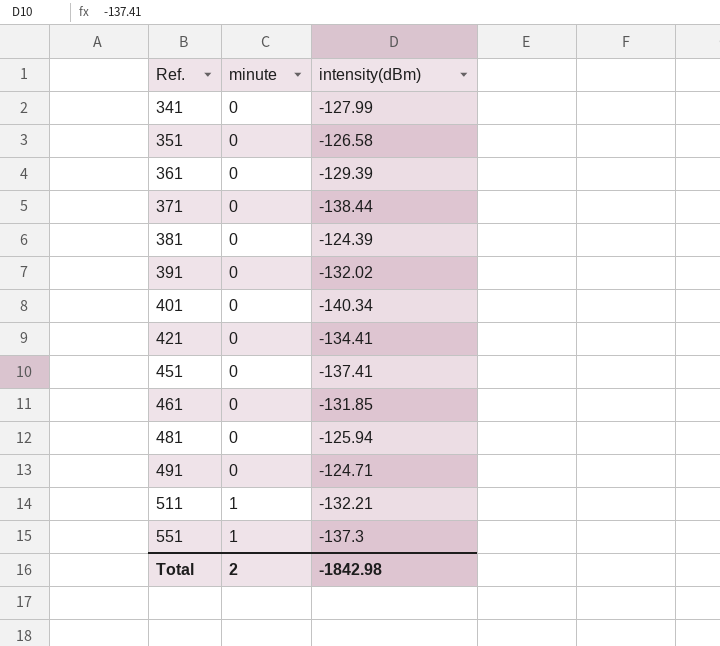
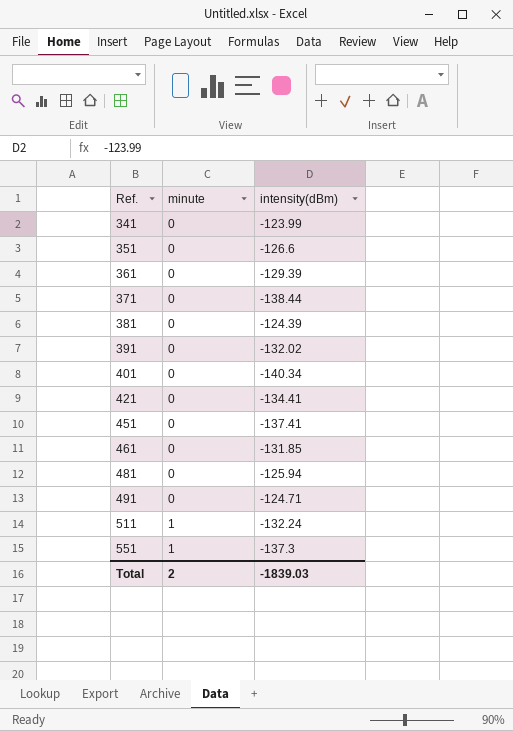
341 | intensity(dBm): -127.99 -> -123.99
351 | intensity(dBm): -126.58 -> -126.6
511 | intensity(dBm): -132.21 -> -132.24
Total | intensity(dBm): -1842.98 -> -1839.03

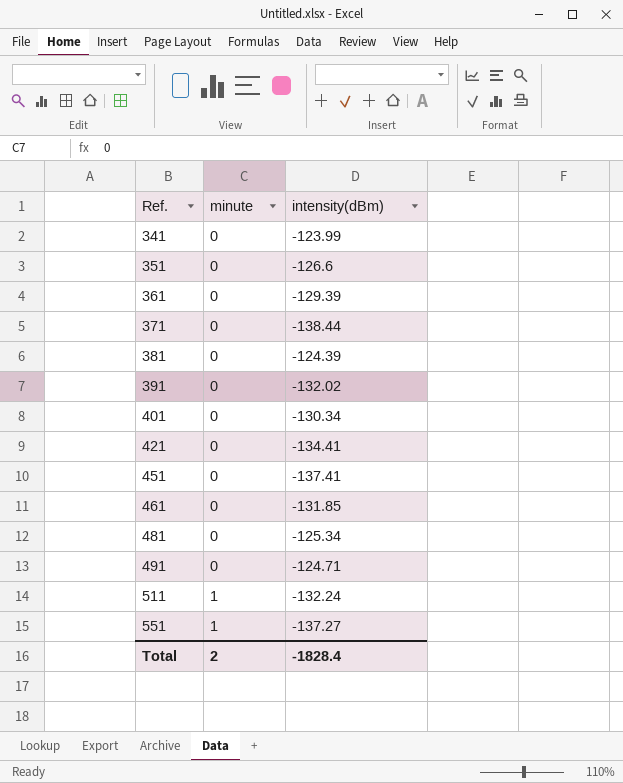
401 | intensity(dBm): -140.34 -> -130.34
481 | intensity(dBm): -125.94 -> -125.34
551 | intensity(dBm): -137.3 -> -137.27
Total | intensity(dBm): -1839.03 -> -1828.4

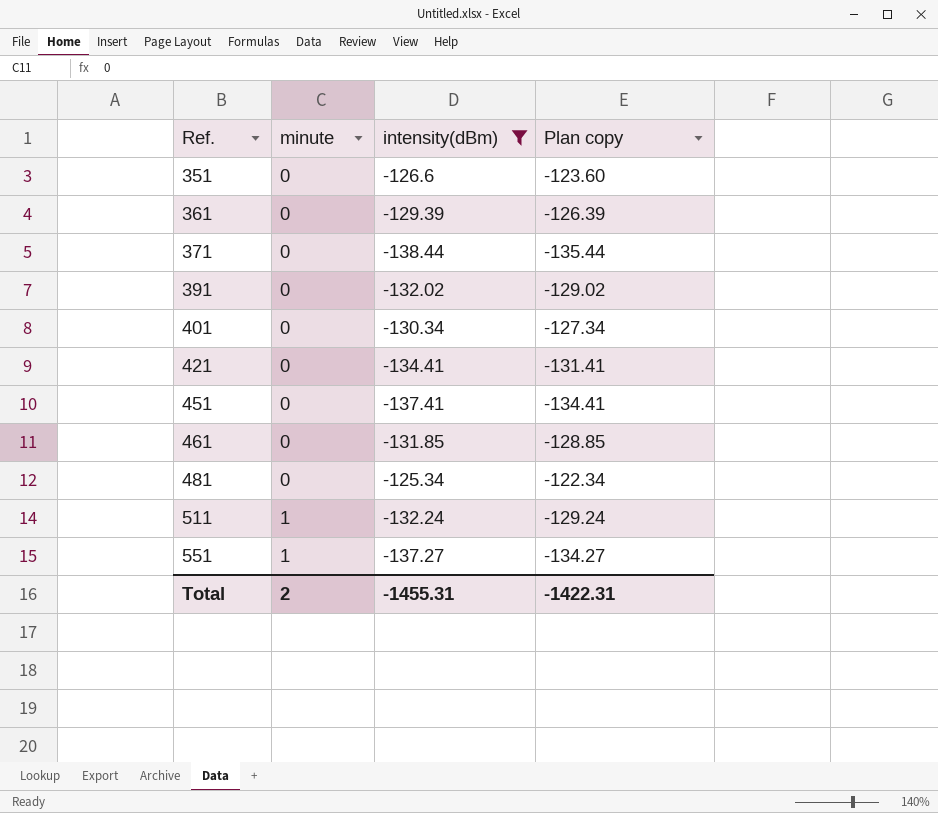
filter: none -> intensity(dBm) <= -125.34
column Plan copy | formula: none -> [intensity(dBm)] + 3
Total | intensity(dBm): -1828.4 -> -1455.31

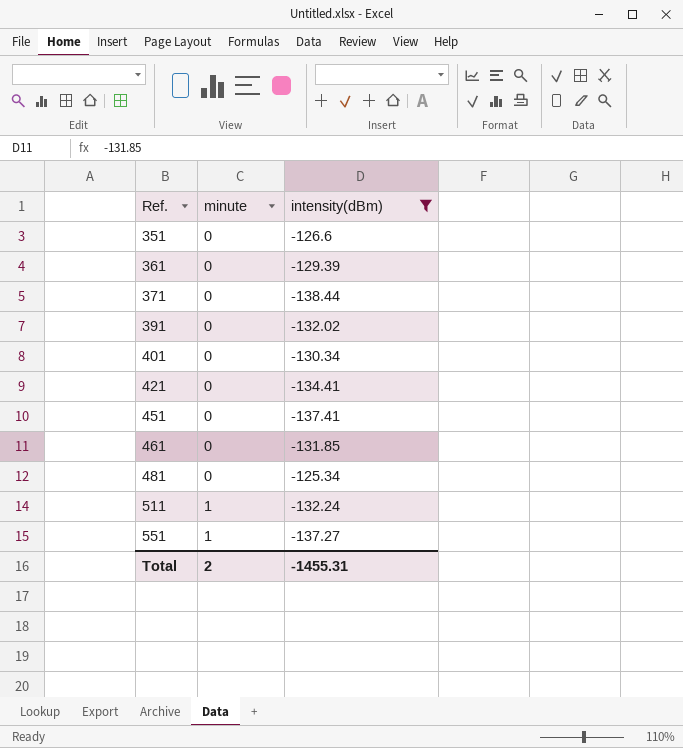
column Plan copy | formula: [intensity(dBm)] + 3 -> none

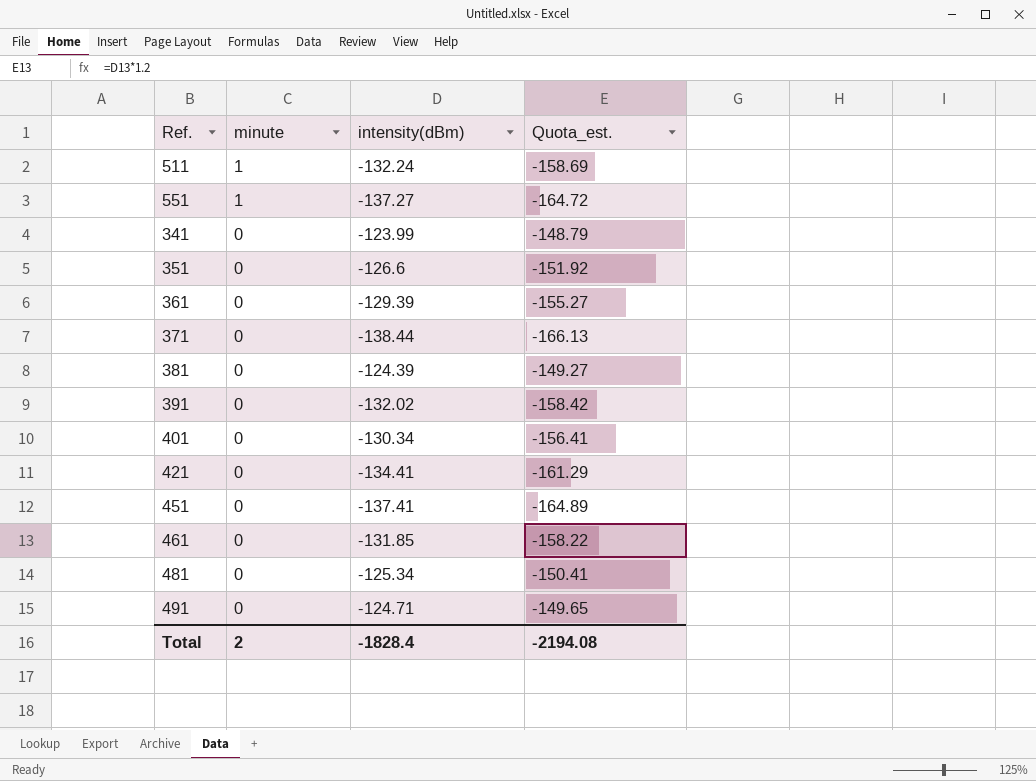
filter: intensity(dBm) <= -125.34 -> none
row order: Ref. ascending -> minute descending
column Quota_est. | formula: none -> [intensity(dBm)] * 1.2
Total | intensity(dBm): -1455.31 -> -1828.4

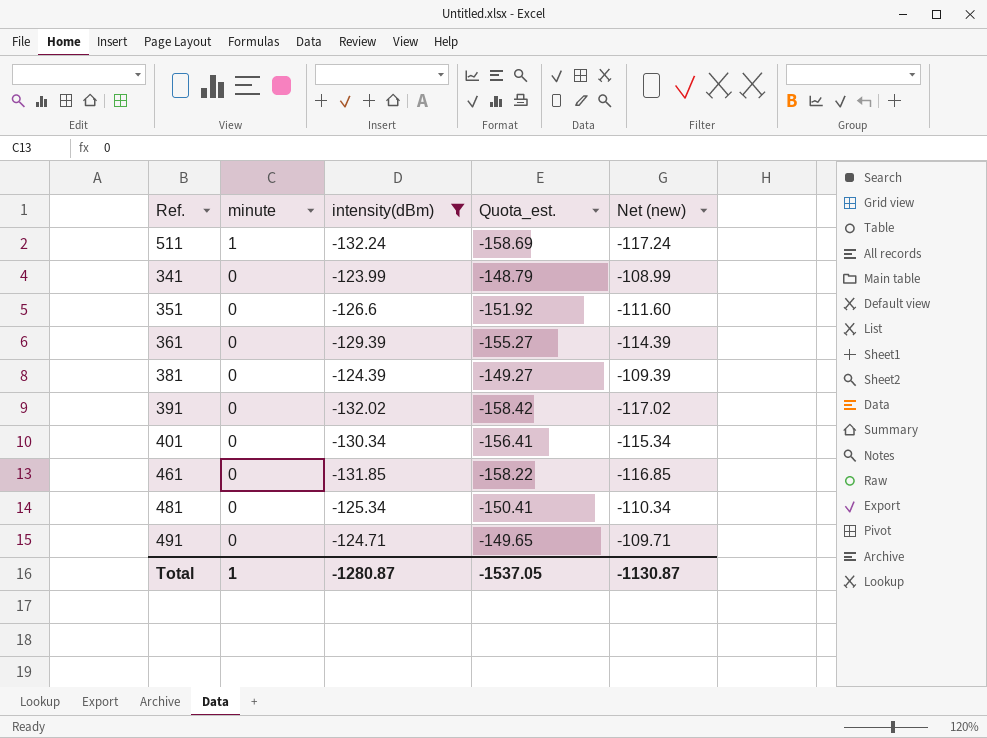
filter: none -> intensity(dBm) >= -132.24
column Net (new) | formula: none -> [intensity(dBm)] + 15
Total | minute: 2 -> 1
Total | intensity(dBm): -1828.4 -> -1280.87
Total | Quota_est.: -2194.08 -> -1537.05

